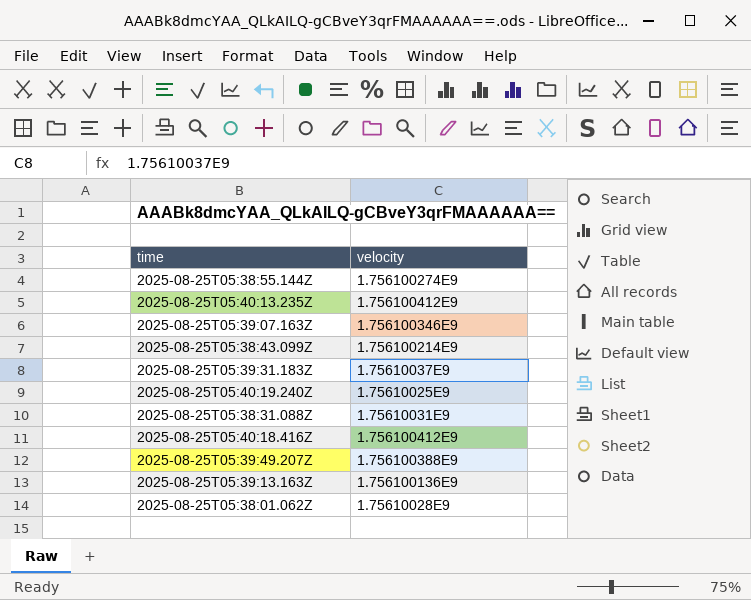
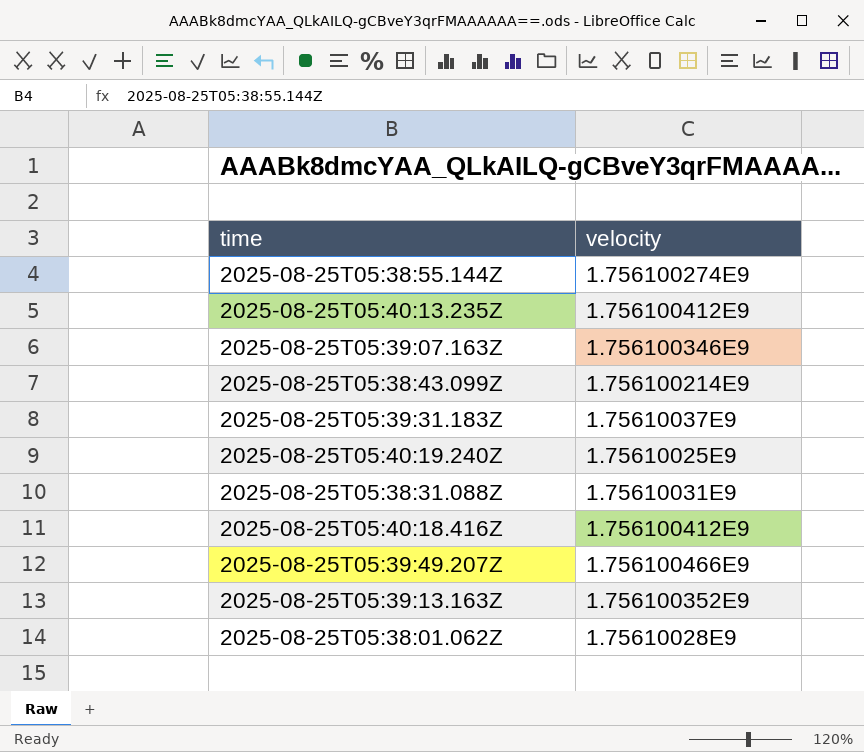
2025-08-25T05:39:49.207Z | velocity: 1.756100388E9 -> 1.756100466E9
2025-08-25T05:39:13.163Z | velocity: 1.756100136E9 -> 1.756100352E9

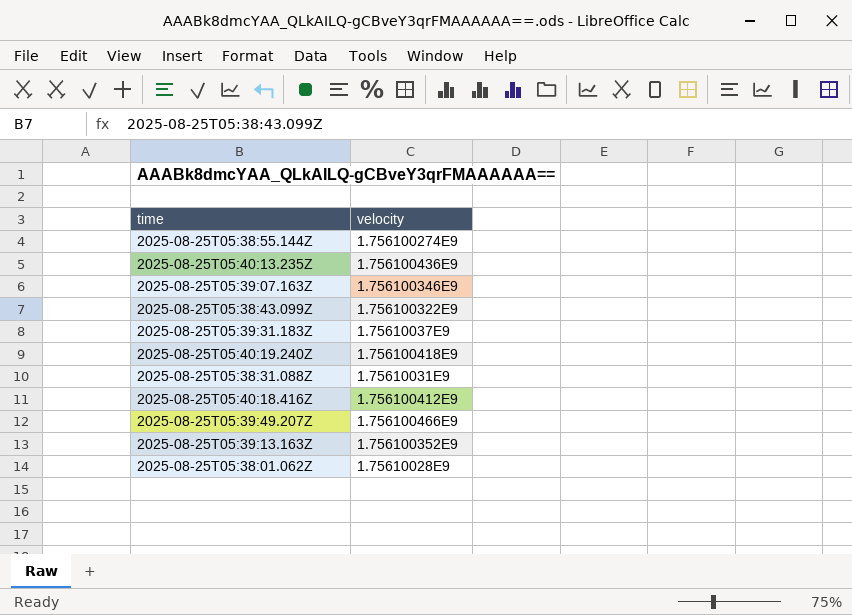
2025-08-25T05:40:13.235Z | velocity: 1.756100412E9 -> 1.756100436E9
2025-08-25T05:38:43.099Z | velocity: 1.756100214E9 -> 1.756100322E9
2025-08-25T05:40:19.240Z | velocity: 1.75610025E9 -> 1.756100418E9

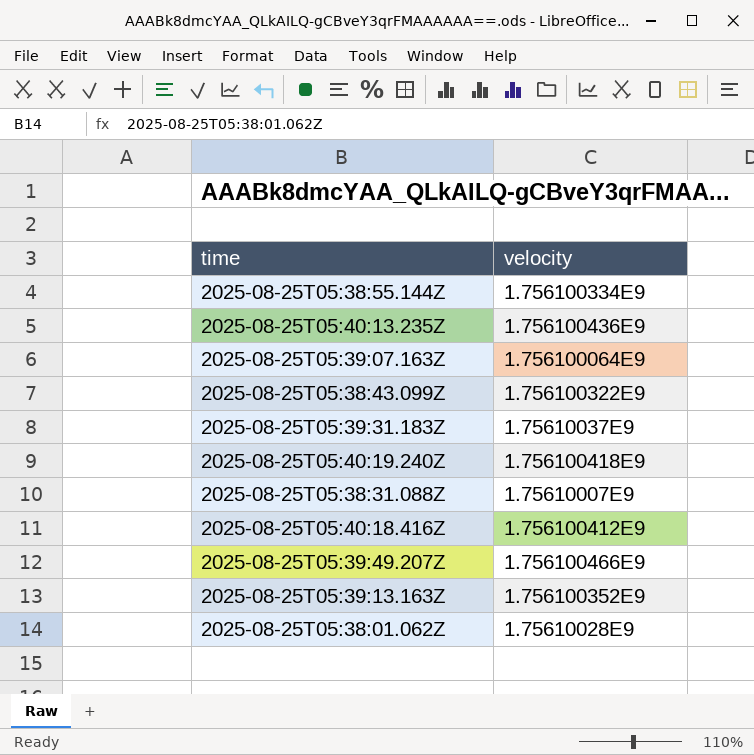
2025-08-25T05:38:55.144Z | velocity: 1.756100274E9 -> 1.756100334E9
2025-08-25T05:39:07.163Z | velocity: 1.756100346E9 -> 1.756100064E9
2025-08-25T05:38:31.088Z | velocity: 1.75610031E9 -> 1.75610007E9

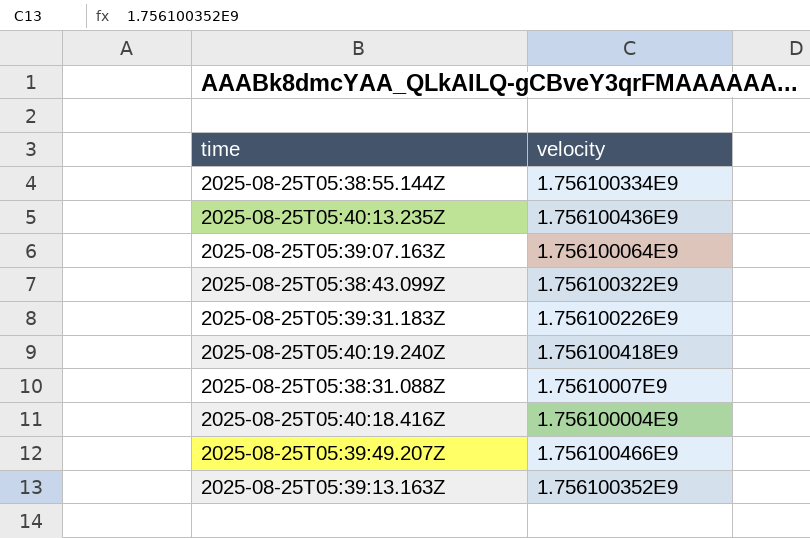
row 2025-08-25T05:38:01.062Z: 1.75610028E9 -> none
2025-08-25T05:39:31.183Z | velocity: 1.75610037E9 -> 1.756100226E9
2025-08-25T05:40:18.416Z | velocity: 1.756100412E9 -> 1.756100004E9

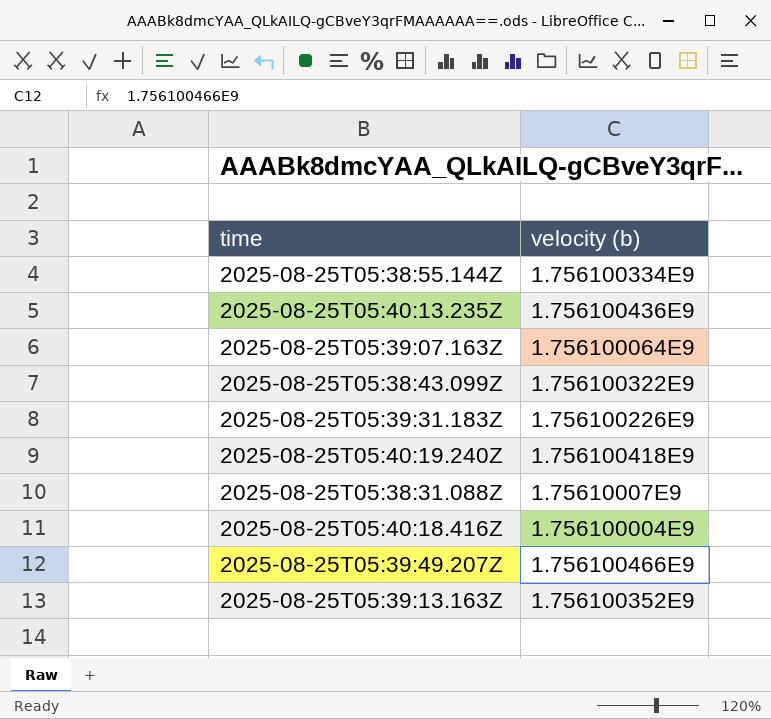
column name: velocity -> velocity (b)

